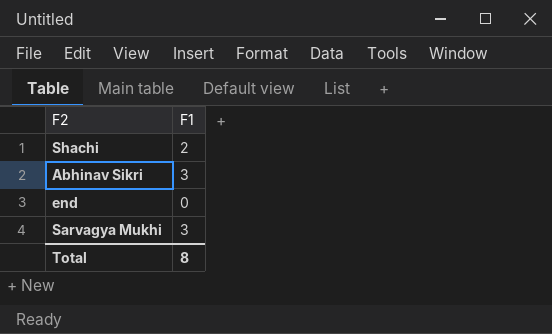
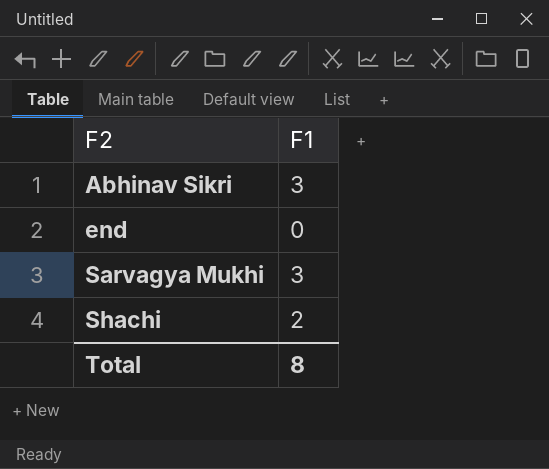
row order: none -> F2 ascending

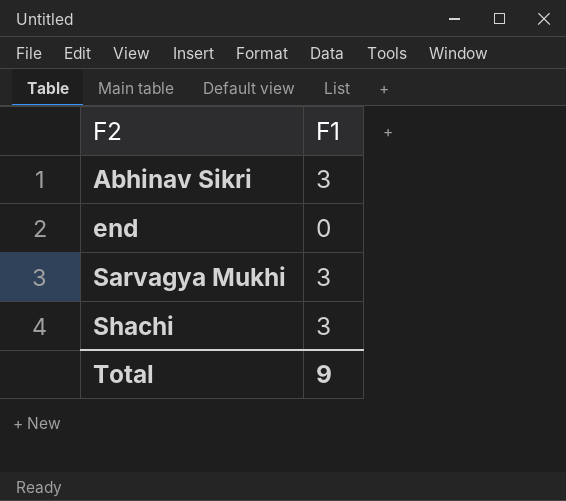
Shachi | F1: 2 -> 3
Total | F1: 8 -> 9

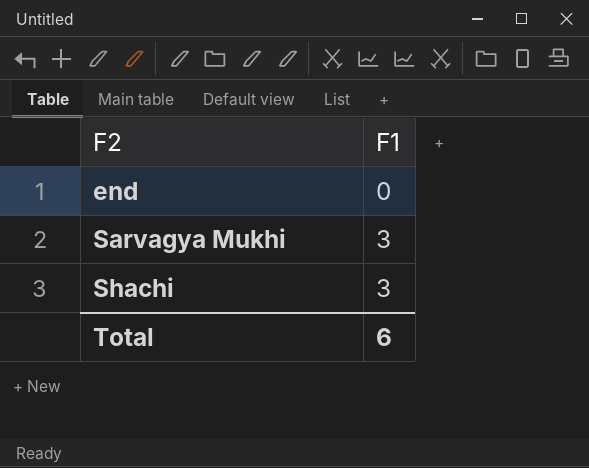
row Abhinav Sikri: 3 -> none
Total | F1: 9 -> 6

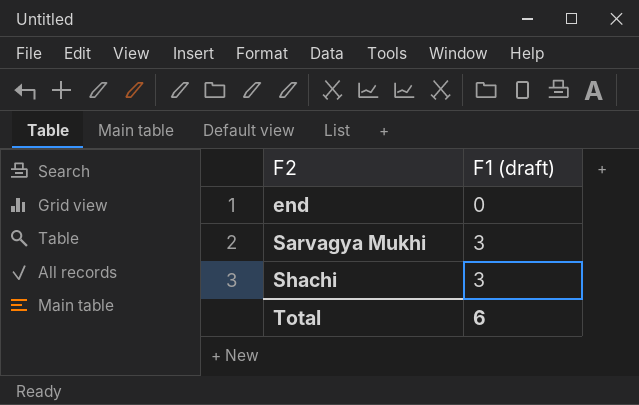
column name: F1 -> F1 (draft)

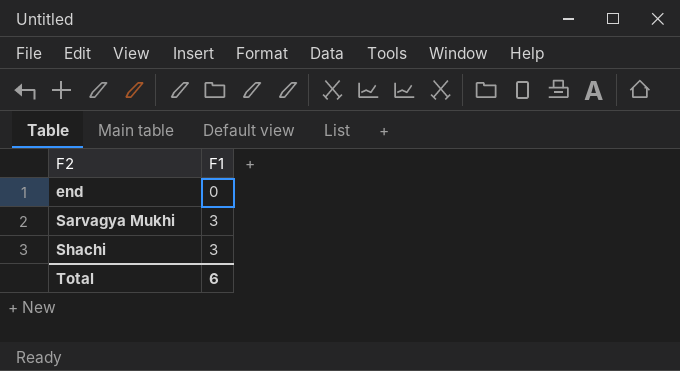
column name: F1 (draft) -> F1

